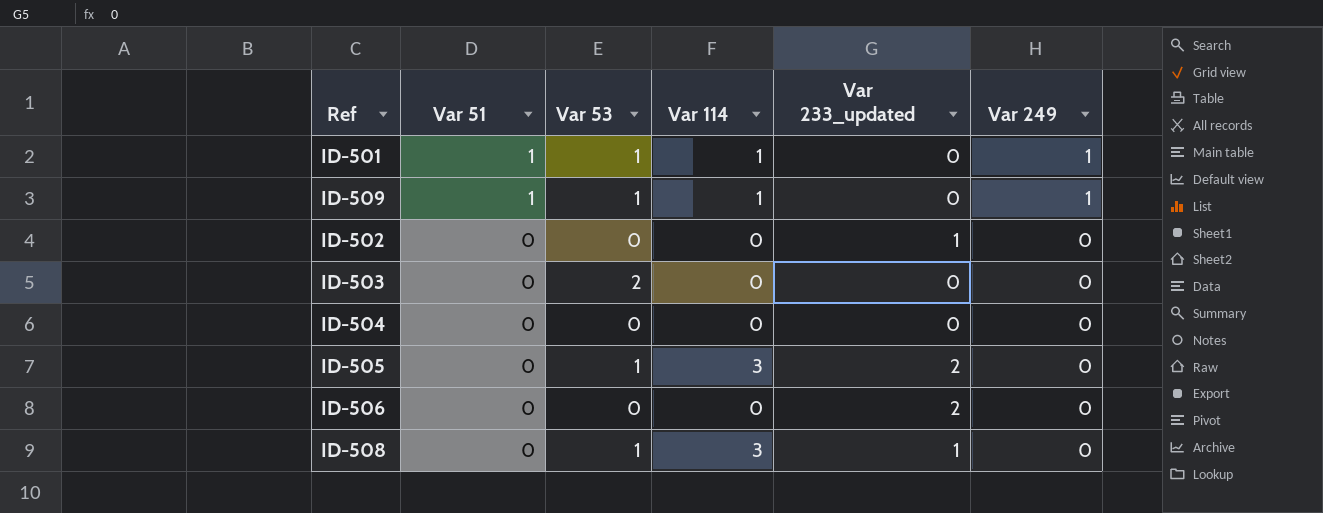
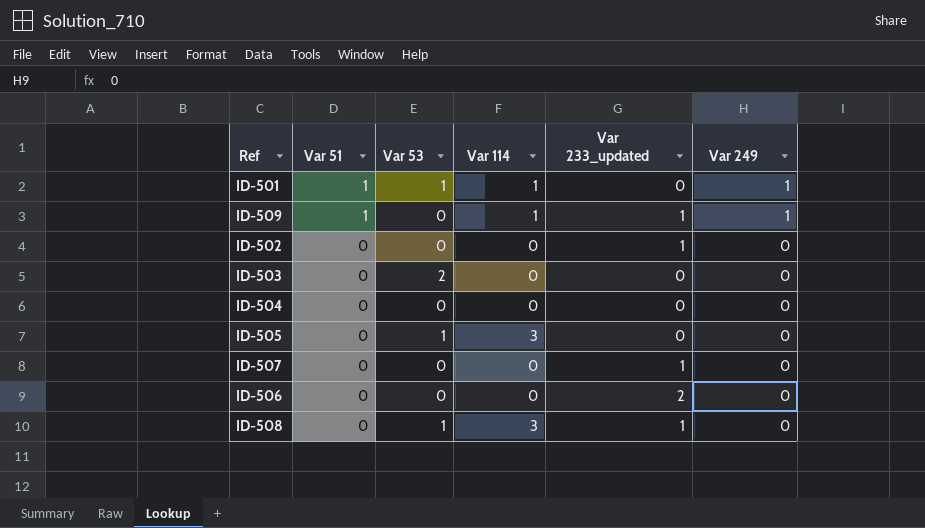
ID-509 | Var 53: 1 -> 0
ID-509 | Var 233_updated: 0 -> 1
ID-505 | Var 233_updated: 2 -> 0
row ID-507: none -> 0 | 0 | 0 | 1 | 0

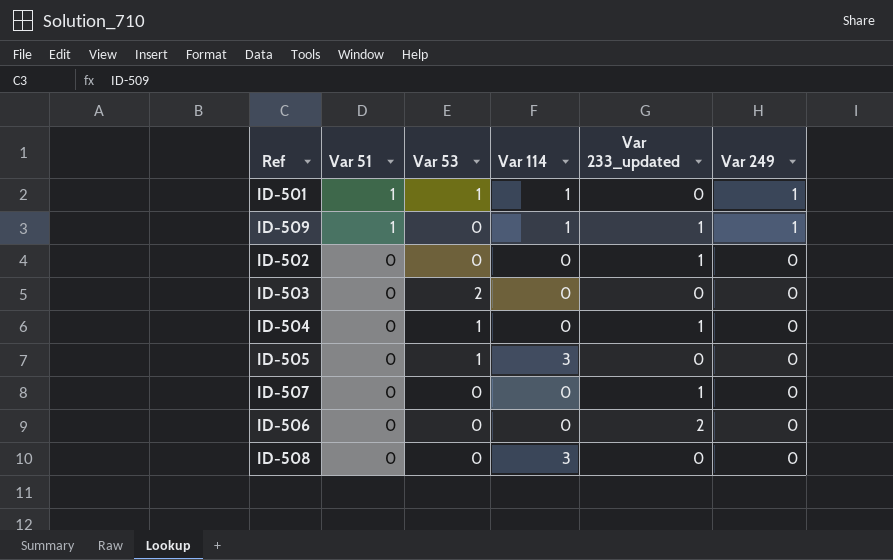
ID-504 | Var 53: 0 -> 1
ID-504 | Var 233_updated: 0 -> 1
ID-508 | Var 53: 1 -> 0
ID-508 | Var 233_updated: 1 -> 0

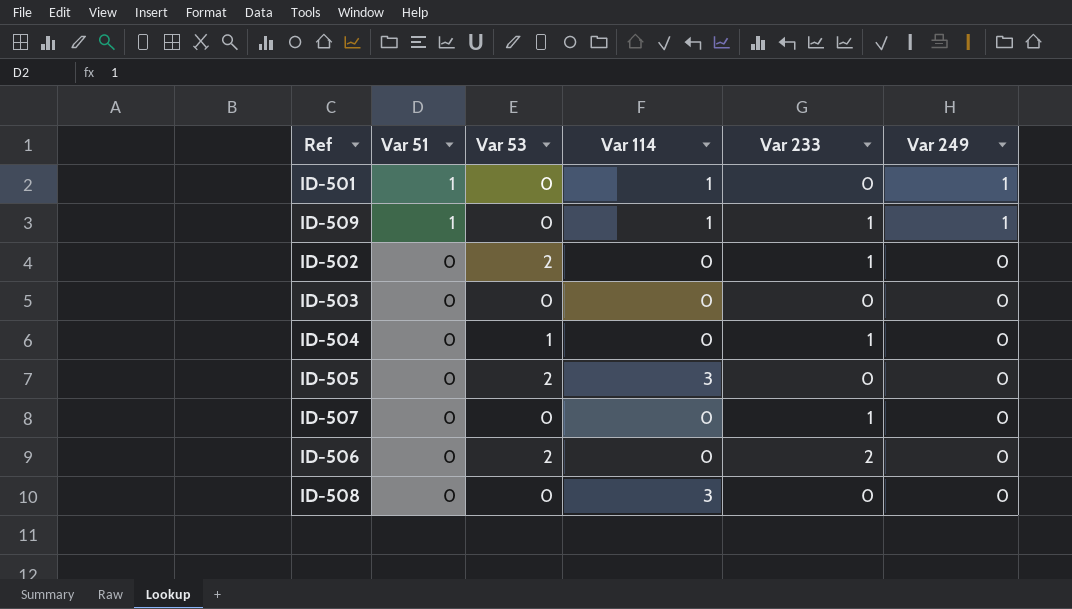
column name: Var 233_updated -> Var 233
ID-501 | Var 53: 1 -> 0
ID-502 | Var 53: 0 -> 2
ID-503 | Var 53: 2 -> 0
ID-505 | Var 53: 1 -> 2
ID-506 | Var 53: 0 -> 2

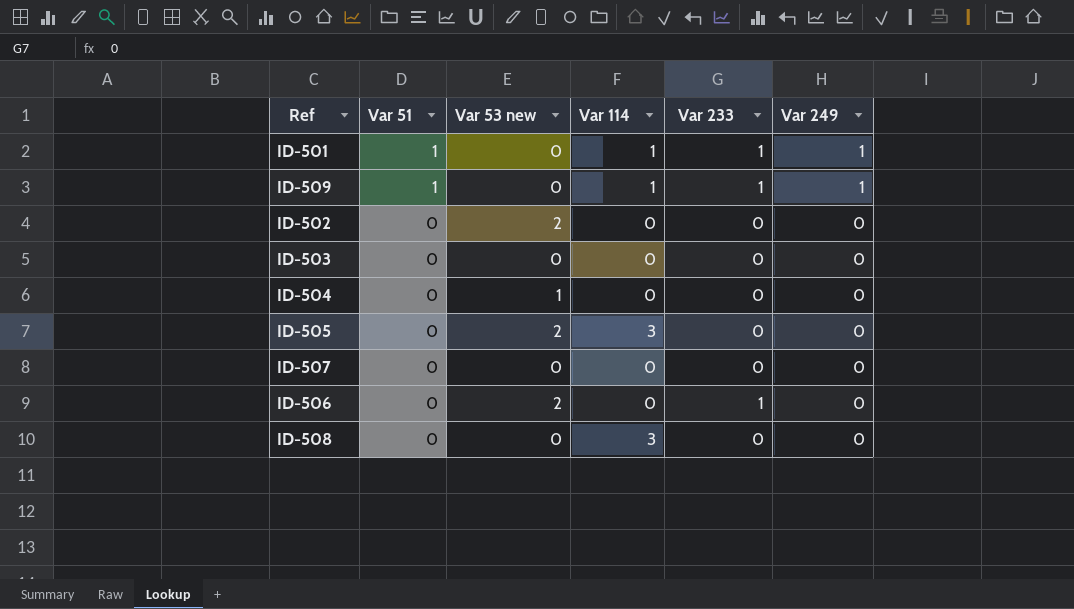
column name: Var 53 -> Var 53 new
ID-501 | Var 233: 0 -> 1
ID-502 | Var 233: 1 -> 0
ID-504 | Var 233: 1 -> 0
ID-507 | Var 233: 1 -> 0
ID-506 | Var 233: 2 -> 1

